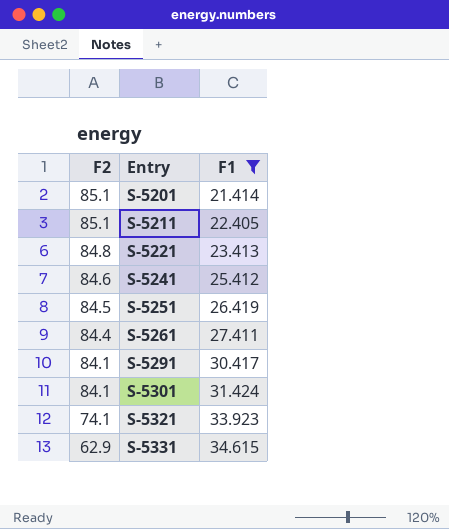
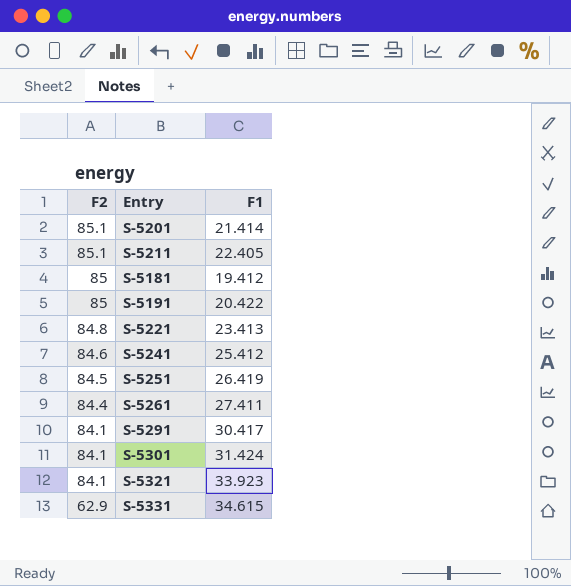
filter: F1 >= 21.414 -> none
S-5321 | F2: 74.1 -> 84.1

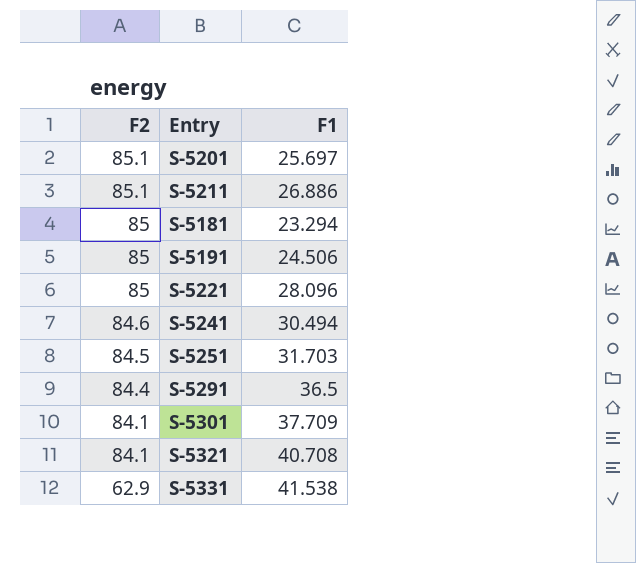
row S-5261: 84.4 | 27.411 -> none
S-5201 | F1: 21.414 -> 25.697
S-5211 | F1: 22.405 -> 26.886
S-5181 | F1: 19.412 -> 23.294
S-5191 | F1: 20.422 -> 24.506
S-5221 | F2: 84.8 -> 85
S-5221 | F1: 23.413 -> 28.096
S-5241 | F1: 25.412 -> 30.494
S-5251 | F1: 26.419 -> 31.703
S-5291 | F2: 84.1 -> 84.4
S-5291 | F1: 30.417 -> 36.5
S-5301 | F1: 31.424 -> 37.709
S-5321 | F1: 33.923 -> 40.708
S-5331 | F1: 34.615 -> 41.538

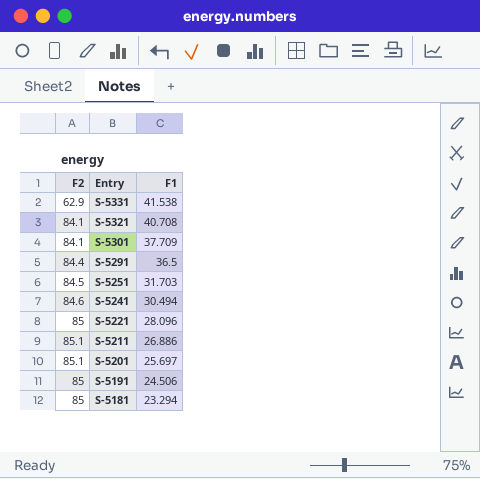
row order: F2 descending -> Entry descending

